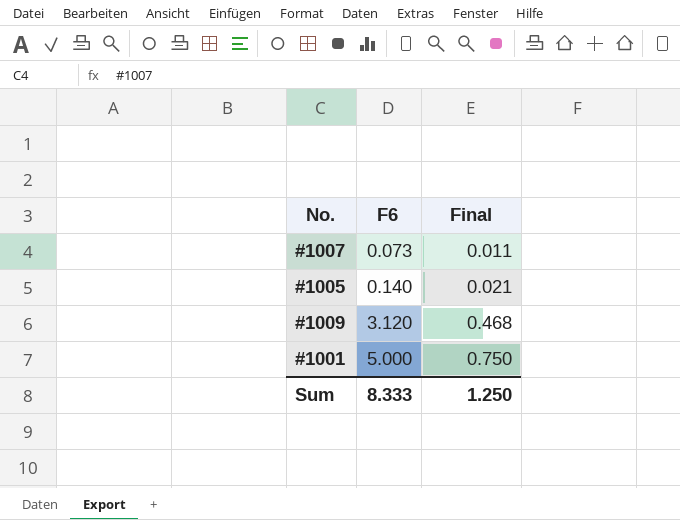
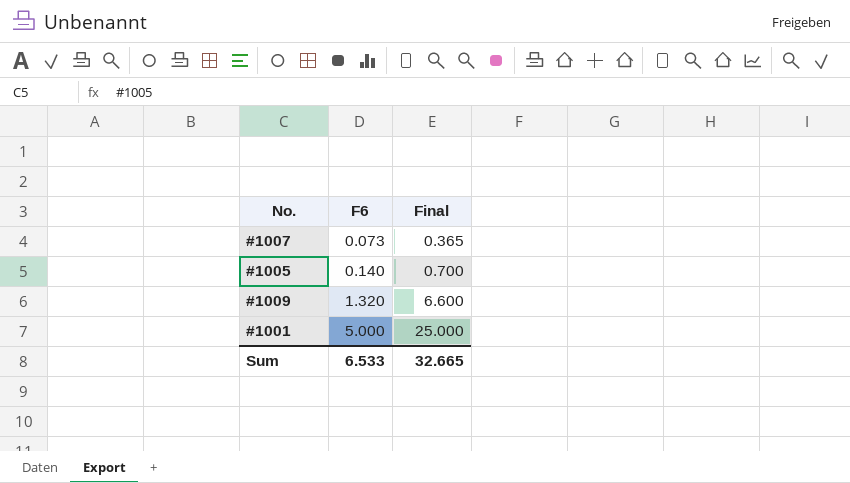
column Final | formula: [F6] * 0.15 -> [F6] * 5
#1009 | F6: 3.120 -> 1.320
Sum | F6: 8.333 -> 6.533
Sum | Final: 1.250 -> 32.665

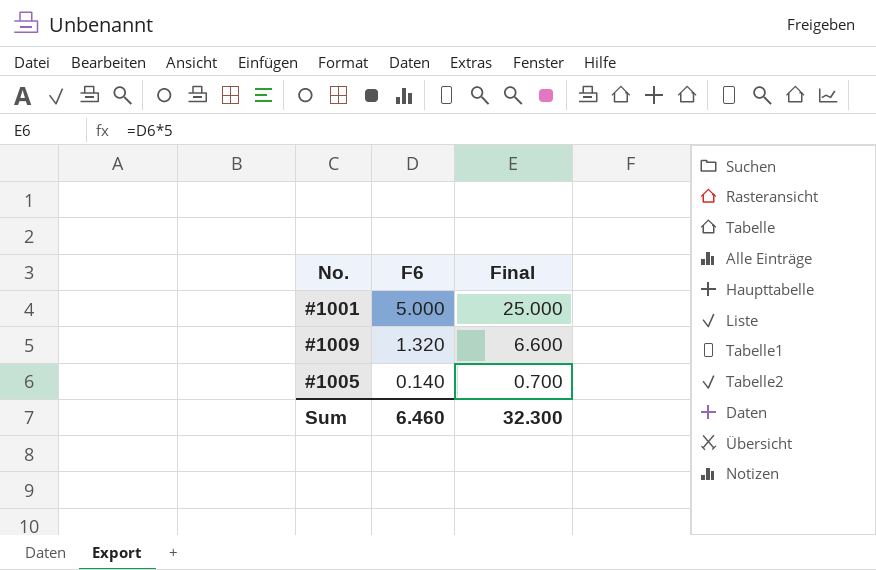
row order: F6 ascending -> F6 descending
row #1007: 0.073 | 0.365 -> none
Sum | F6: 6.533 -> 6.460
Sum | Final: 32.665 -> 32.300

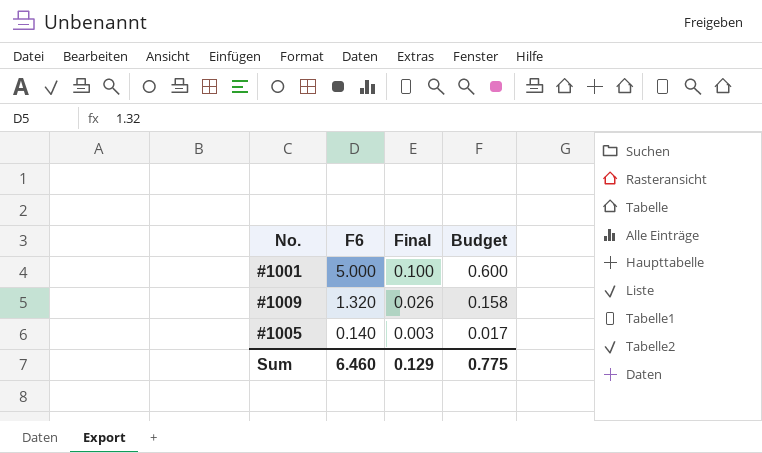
column Final | formula: [F6] * 5 -> [F6] * 0.02
column Budget | formula: none -> [F6] * 0.12
Sum | Final: 32.300 -> 0.129

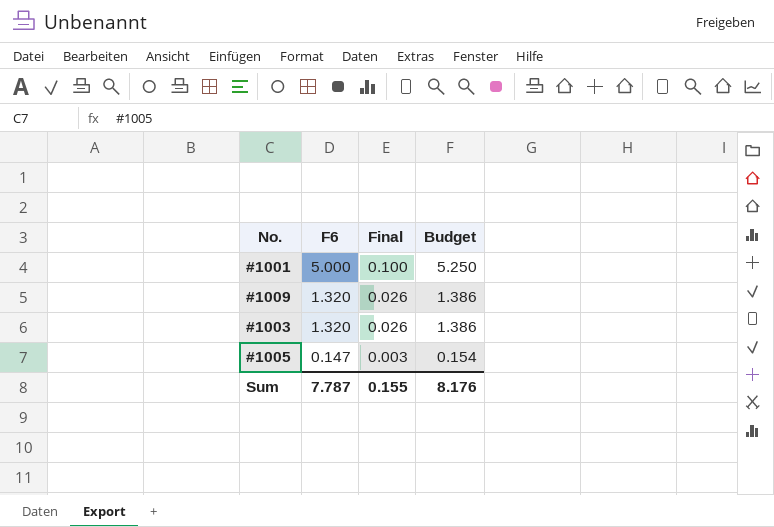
column Budget | formula: [F6] * 0.12 -> [F6] * 1.05
row #1003: none -> 1.320 | 0.026 | 1.386
#1005 | F6: 0.140 -> 0.147
Sum | F6: 6.460 -> 7.787
Sum | Final: 0.129 -> 0.155
Sum | Budget: 0.775 -> 8.176

